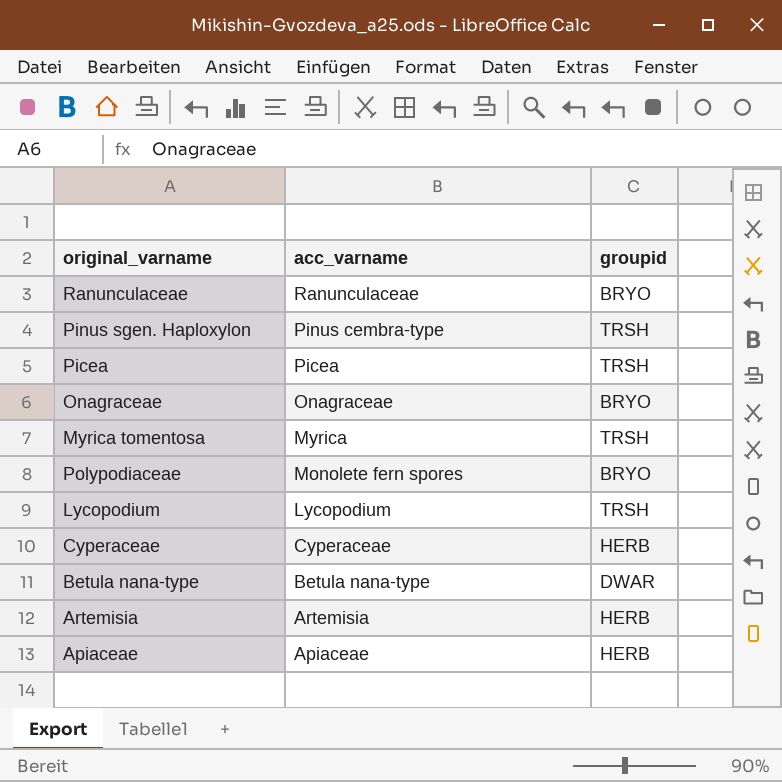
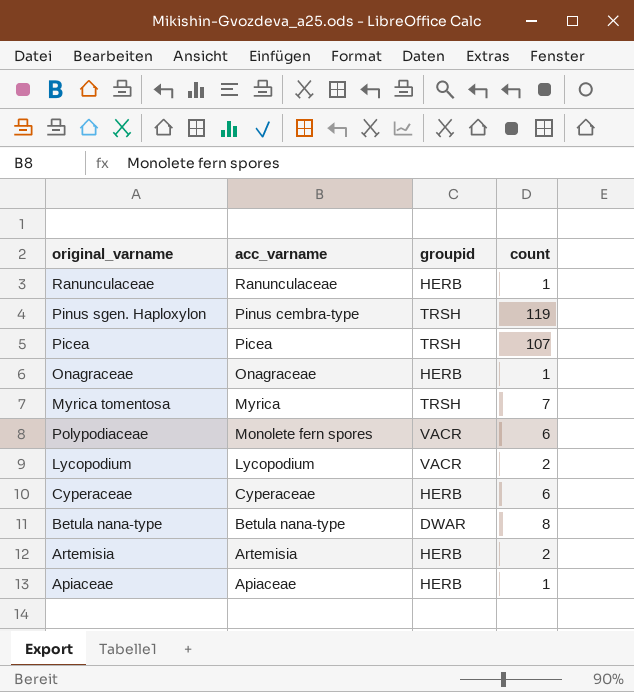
column count | position: none -> 4
Ranunculaceae | groupid: BRYO -> HERB
Onagraceae | groupid: BRYO -> HERB
Polypodiaceae | groupid: BRYO -> VACR
Lycopodium | groupid: TRSH -> VACR

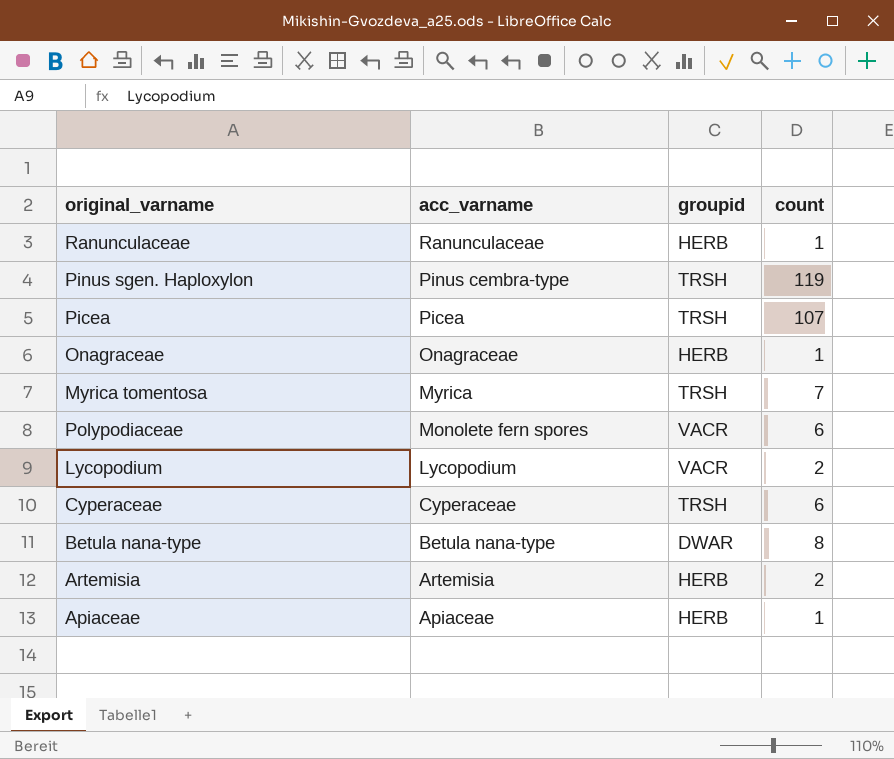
Cyperaceae | groupid: HERB -> TRSH

